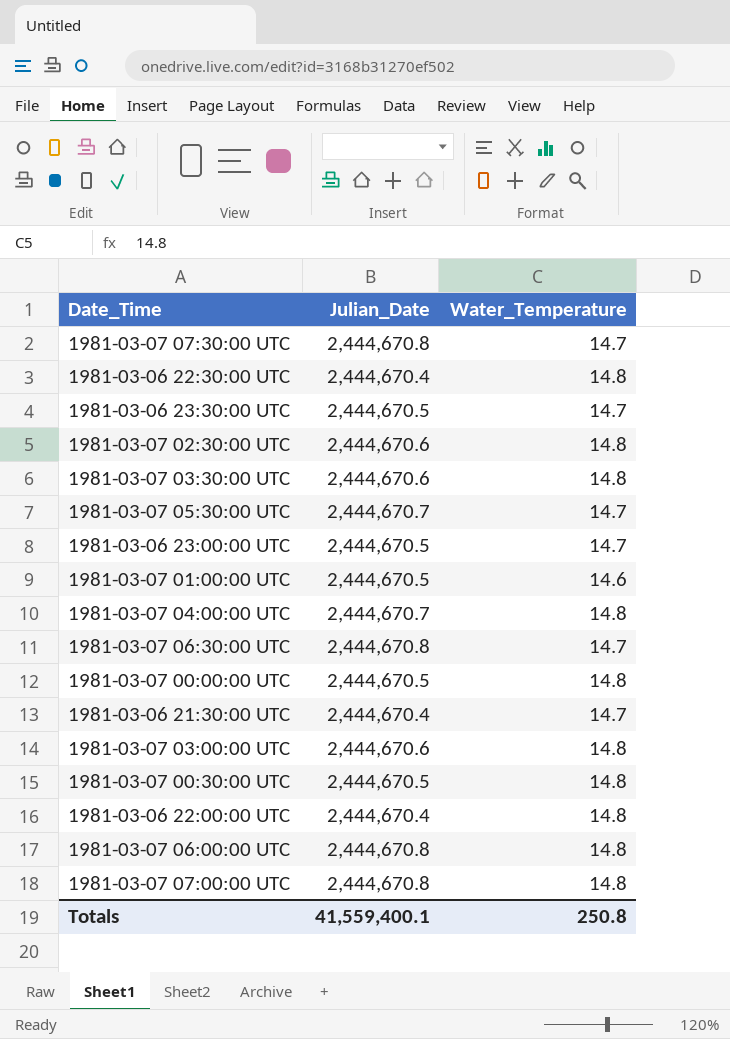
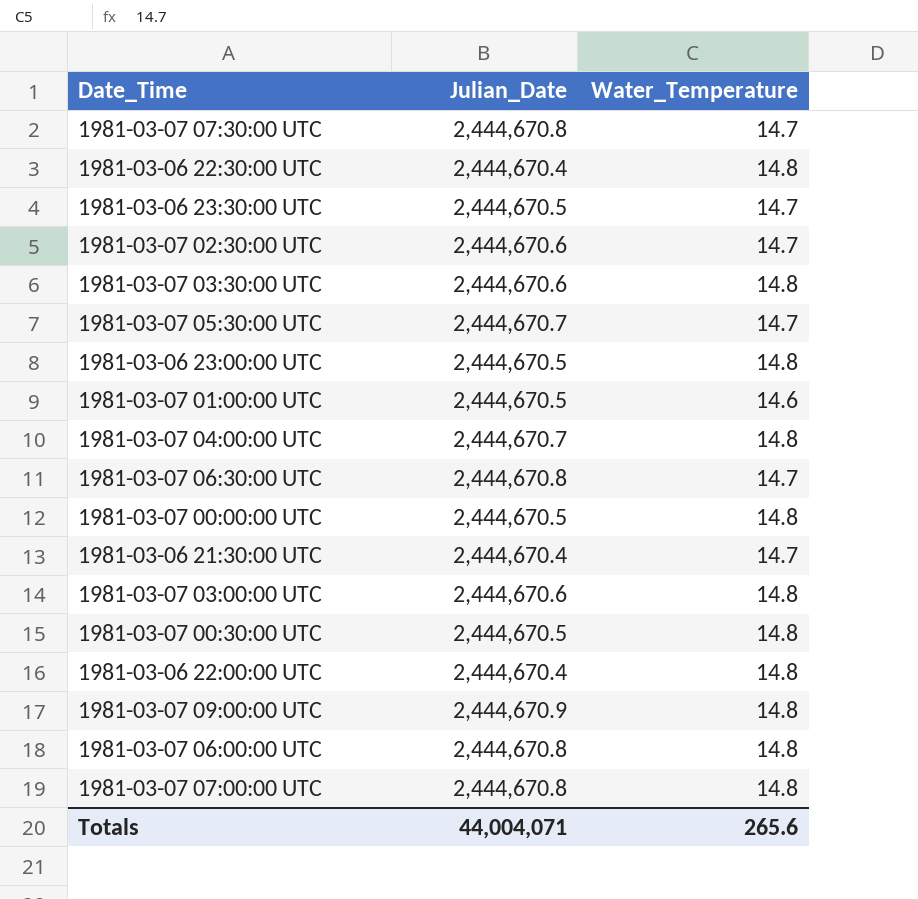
1981-03-07 02:30:00 UTC | Water_Temperature: 14.8 -> 14.7
1981-03-06 23:00:00 UTC | Water_Temperature: 14.7 -> 14.8
row 1981-03-07 09:00:00 UTC: none -> 2,444,670.9 | 14.8
Totals | Julian_Date: 41,559,400.1 -> 44,004,071
Totals | Water_Temperature: 250.8 -> 265.6

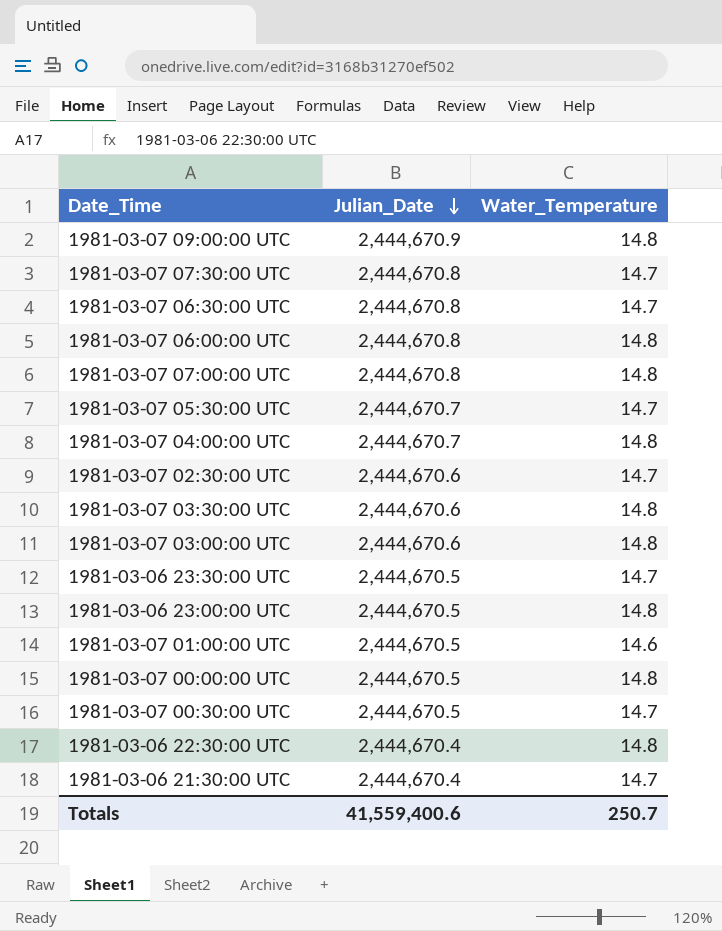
row order: none -> Julian_Date descending
row 1981-03-06 22:00:00 UTC: 2,444,670.4 | 14.8 -> none
1981-03-07 00:30:00 UTC | Water_Temperature: 14.8 -> 14.7
Totals | Julian_Date: 44,004,071 -> 41,559,400.6
Totals | Water_Temperature: 265.6 -> 250.7

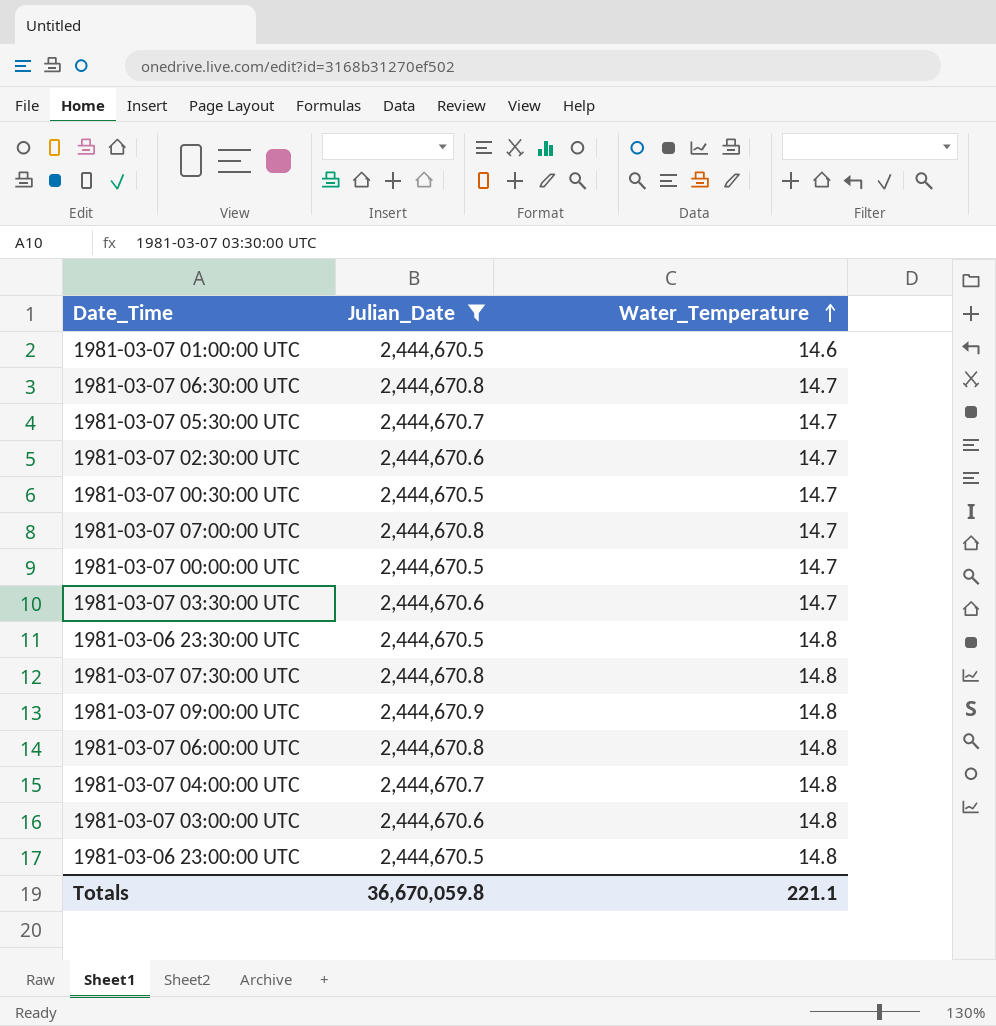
filter: none -> Julian_Date != 2,444,670.4
row order: Julian_Date descending -> Water_Temperature ascending
1981-03-07 07:00:00 UTC | Water_Temperature: 14.8 -> 14.7
1981-03-07 00:00:00 UTC | Water_Temperature: 14.8 -> 14.7
1981-03-07 03:30:00 UTC | Water_Temperature: 14.8 -> 14.7
1981-03-06 23:30:00 UTC | Water_Temperature: 14.7 -> 14.8
1981-03-07 07:30:00 UTC | Water_Temperature: 14.7 -> 14.8
Totals | Julian_Date: 41,559,400.6 -> 36,670,059.8
Totals | Water_Temperature: 250.7 -> 221.1

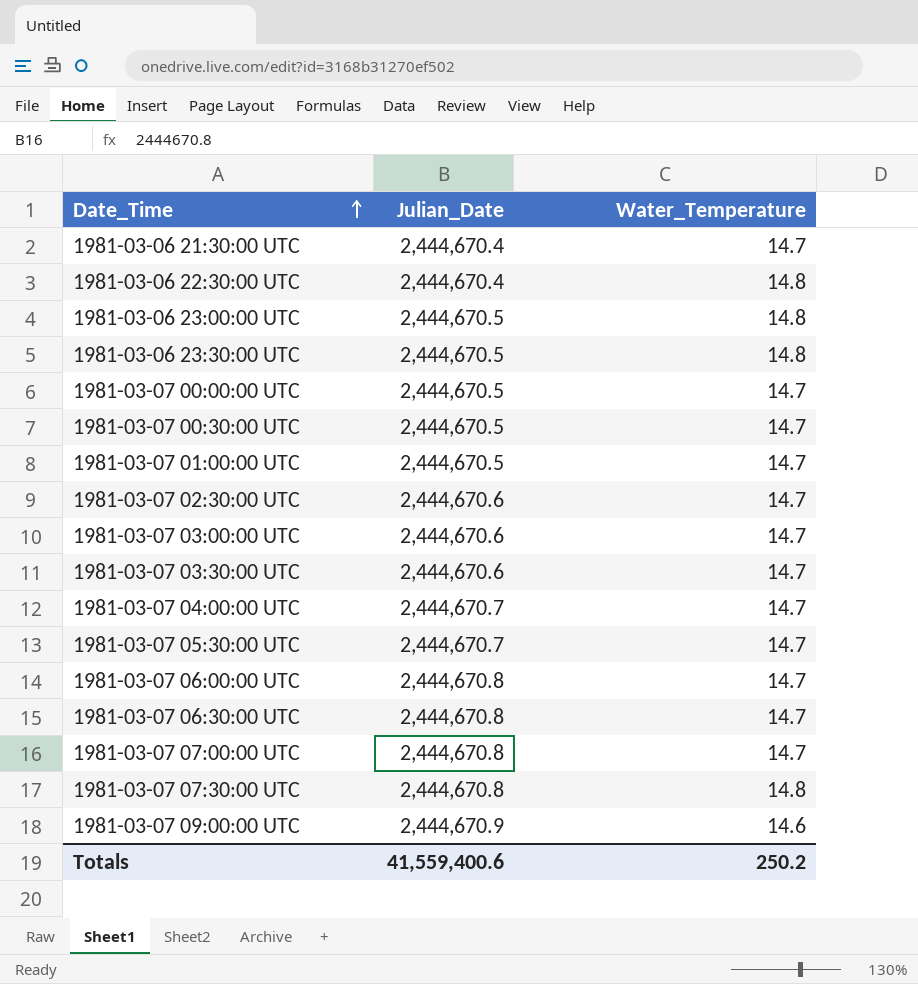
filter: Julian_Date != 2,444,670.4 -> none
row order: Water_Temperature ascending -> Date_Time ascending
1981-03-07 01:00:00 UTC | Water_Temperature: 14.6 -> 14.7
1981-03-07 03:00:00 UTC | Water_Temperature: 14.8 -> 14.7
1981-03-07 04:00:00 UTC | Water_Temperature: 14.8 -> 14.7
1981-03-07 06:00:00 UTC | Water_Temperature: 14.8 -> 14.7
1981-03-07 09:00:00 UTC | Water_Temperature: 14.8 -> 14.6
Totals | Julian_Date: 36,670,059.8 -> 41,559,400.6
Totals | Water_Temperature: 221.1 -> 250.2

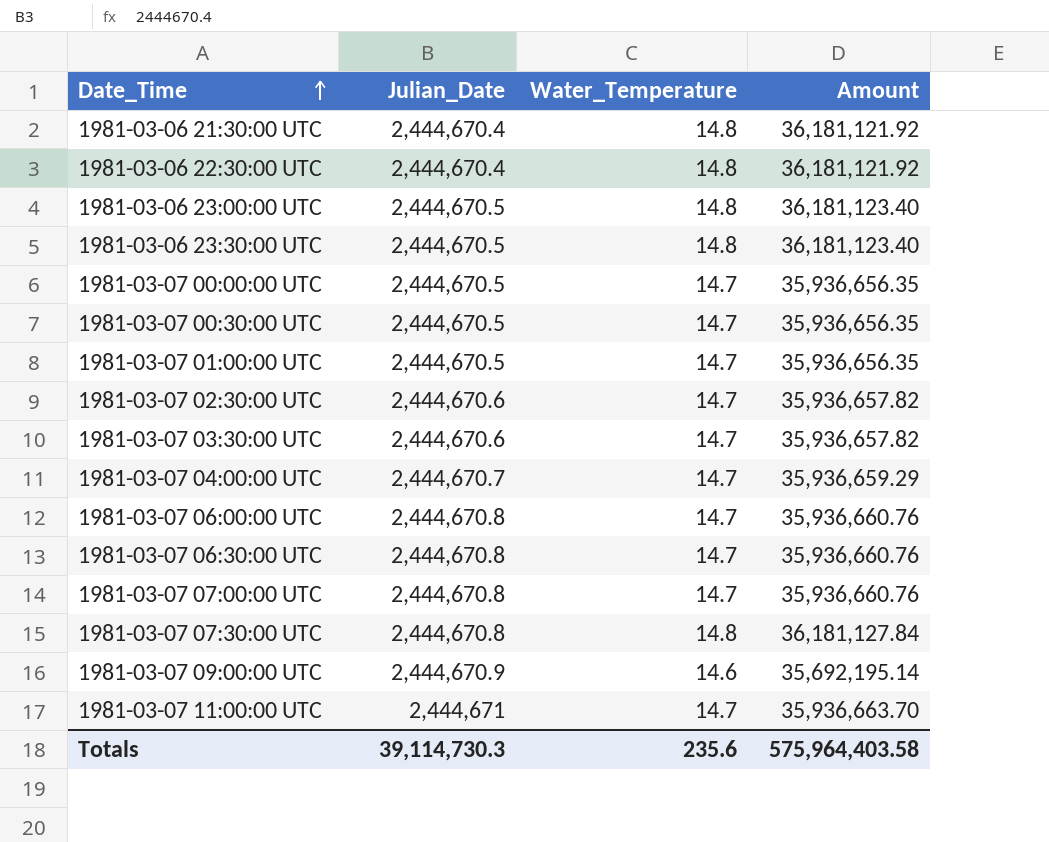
column Amount | formula: none -> [Julian_Date] * [Water_Temperature]
row 1981-03-07 03:00:00 UTC: 2,444,670.6 | 14.7 -> none
row 1981-03-07 05:30:00 UTC: 2,444,670.7 | 14.7 -> none
1981-03-06 21:30:00 UTC | Water_Temperature: 14.7 -> 14.8
row 1981-03-07 11:00:00 UTC: none -> 2,444,671 | 14.7 | 35,936,663.70
Totals | Julian_Date: 41,559,400.6 -> 39,114,730.3
Totals | Water_Temperature: 250.2 -> 235.6

